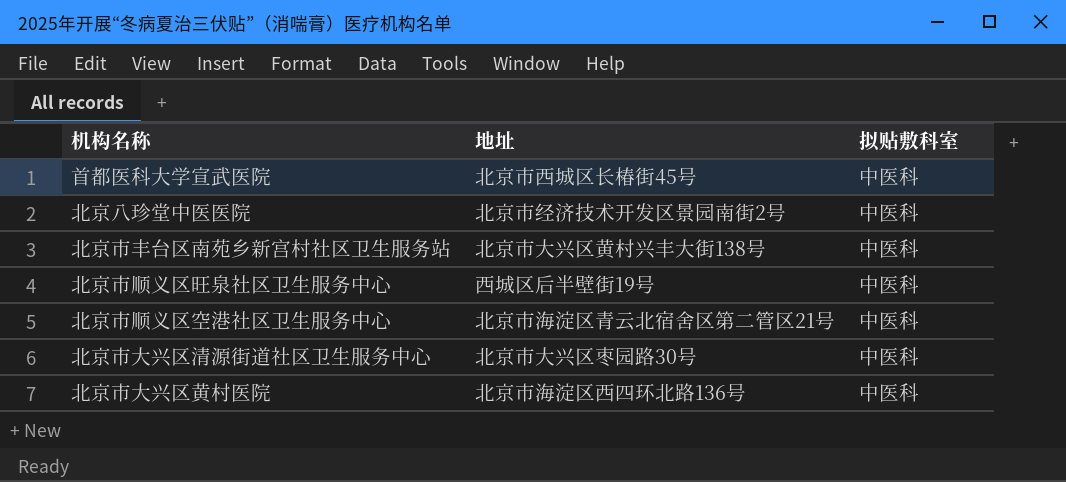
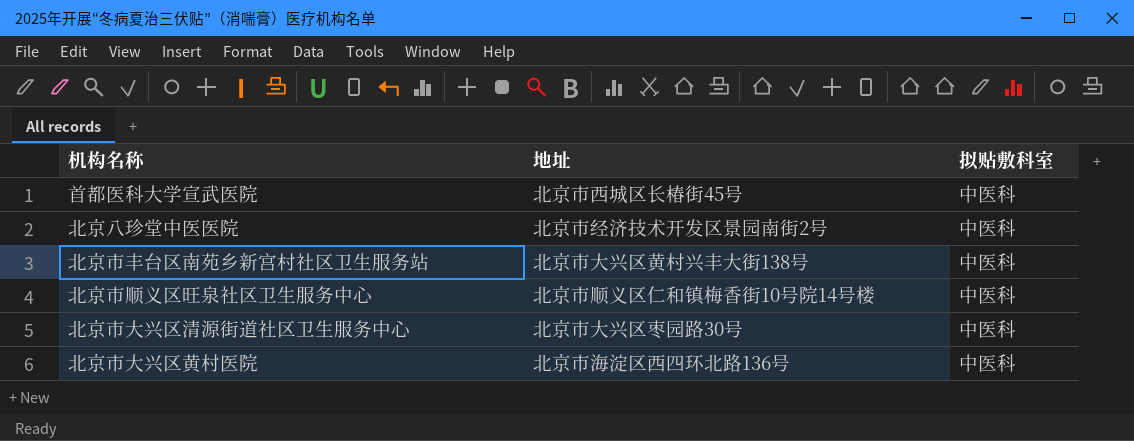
row 北京市顺义区空港社区卫生服务中心: 北京市海淀区青云北宿舍区第二管区21号 | 中医科 -> none
北京市顺义区旺泉社区卫生服务中心 | 地址: 西城区后半壁街19号 -> 北京市顺义区仁和镇梅香街10号院14号楼

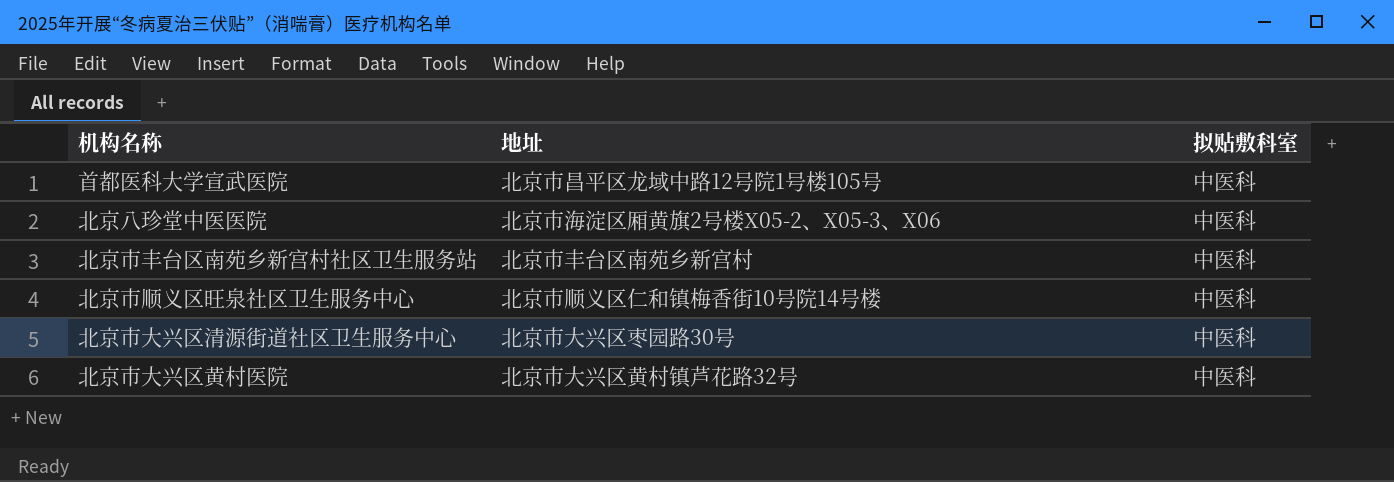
首都医科大学宣武医院 | 地址: 北京市西城区长椿街45号 -> 北京市昌平区龙域中路12号院1号楼105号
北京八珍堂中医医院 | 地址: 北京市经济技术开发区景园南街2号 -> 北京市海淀区厢黄旗2号楼X05-2、X05-3、X06
北京市丰台区南苑乡新宫村社区卫生服务站 | 地址: 北京市大兴区黄村兴丰大街138号 -> 北京市丰台区南苑乡新宫村
北京市大兴区黄村医院 | 地址: 北京市海淀区西四环北路136号 -> 北京市大兴区黄村镇芦花路32号

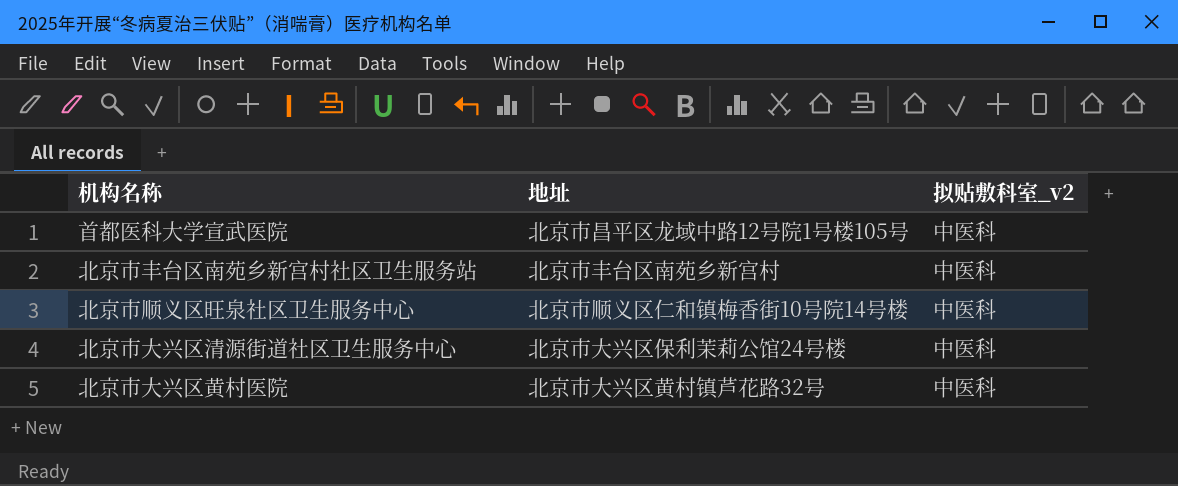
column name: 拟贴敷科室 -> 拟贴敷科室_v2
row 北京八珍堂中医医院: 北京市海淀区厢黄旗2号楼X05-2、X05-3、X06 | 中医科 -> none
北京市大兴区清源街道社区卫生服务中心 | 地址: 北京市大兴区枣园路30号 -> 北京市大兴区保利茉莉公馆24号楼

